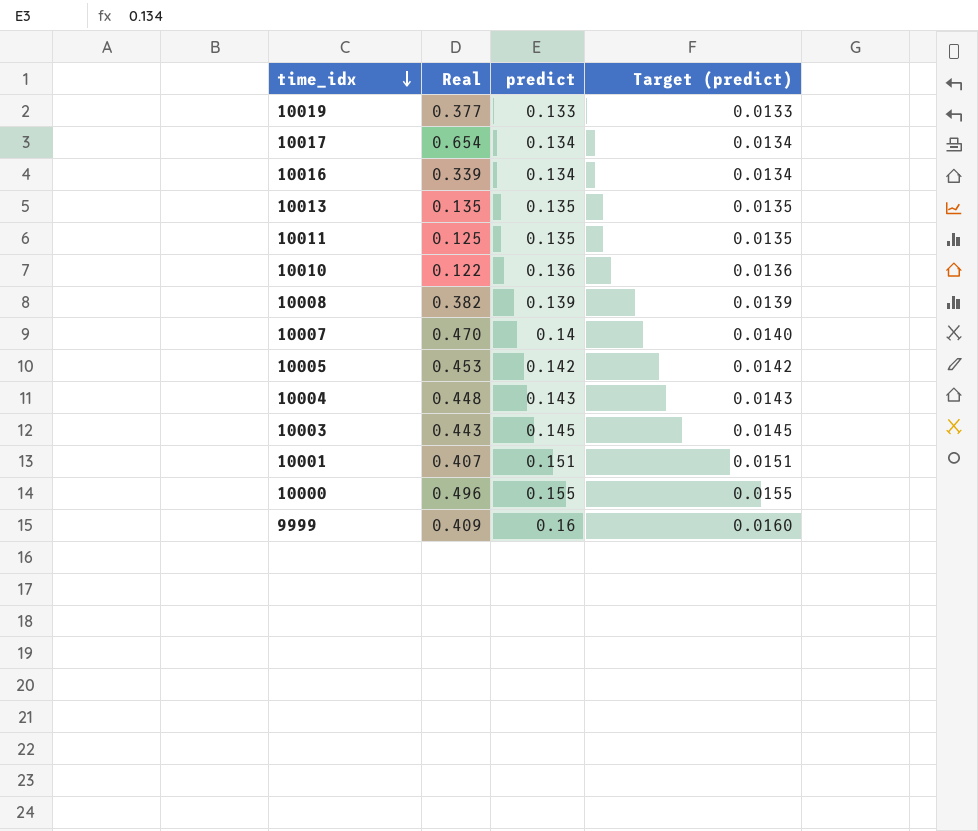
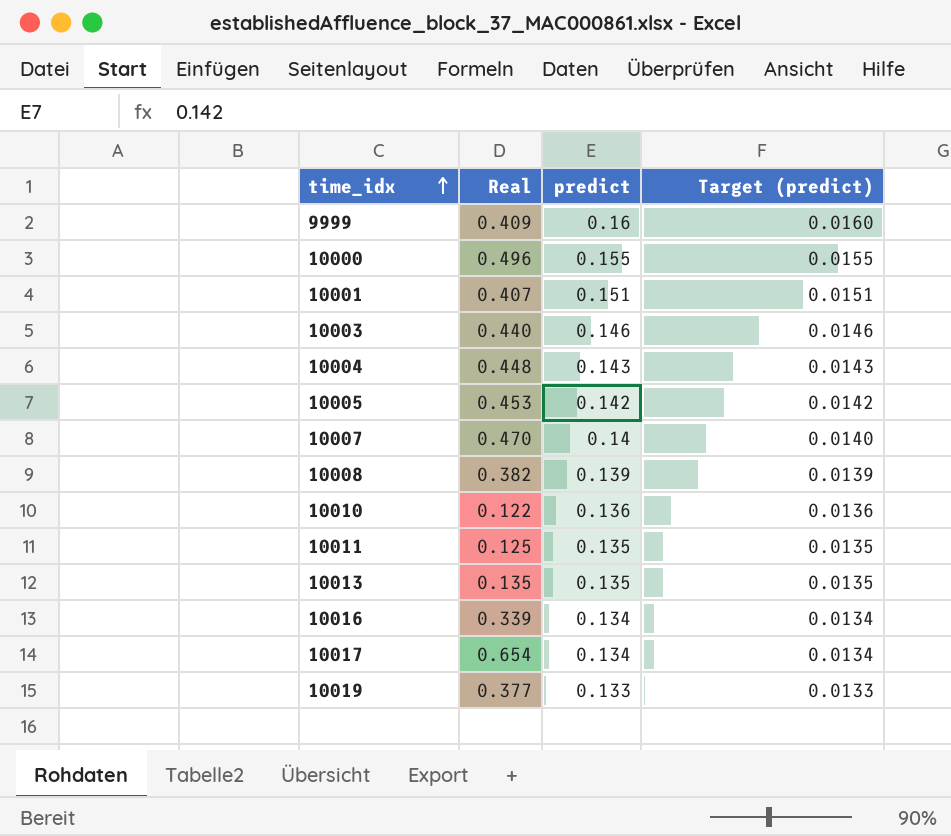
row order: time_idx descending -> time_idx ascending
10003 | Real: 0.443 -> 0.440
10003 | predict: 0.145 -> 0.146
10003 | Target (predict): 0.0145 -> 0.0146

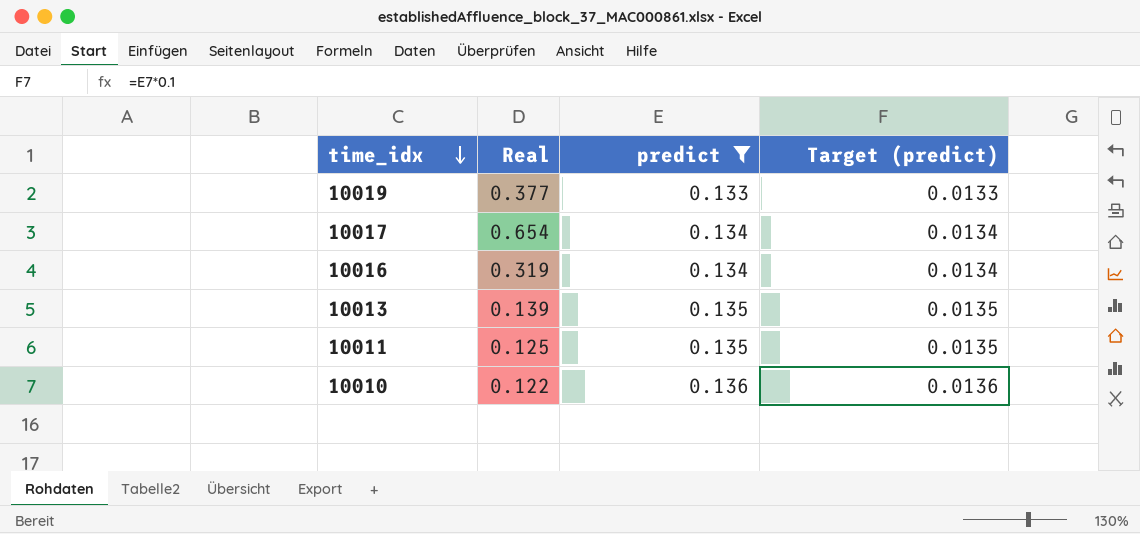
filter: none -> predict <= 0.136
row order: time_idx ascending -> time_idx descending
10016 | Real: 0.339 -> 0.319
10013 | Real: 0.135 -> 0.139

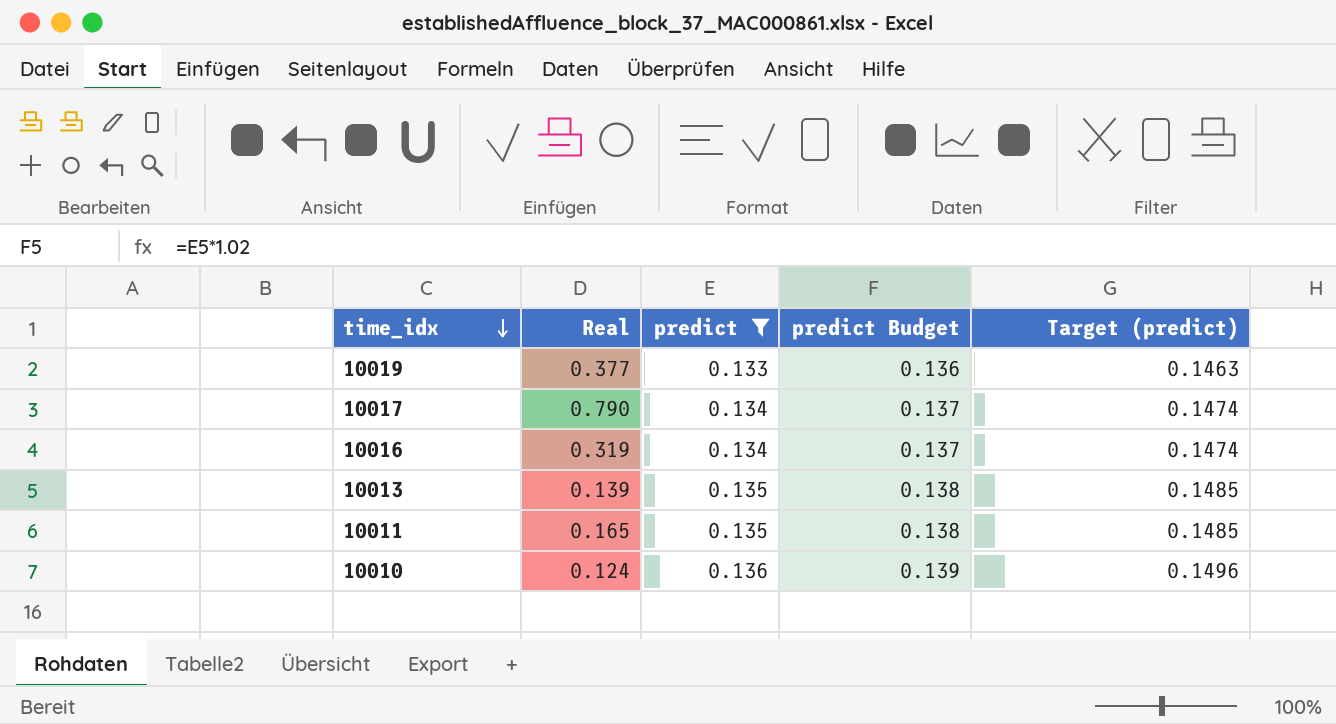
column predict Budget | formula: none -> [predict] * 1.02
column Target (predict) | formula: [predict] * 0.1 -> [predict] * 1.1
10017 | Real: 0.654 -> 0.790
10011 | Real: 0.125 -> 0.165
10010 | Real: 0.122 -> 0.124

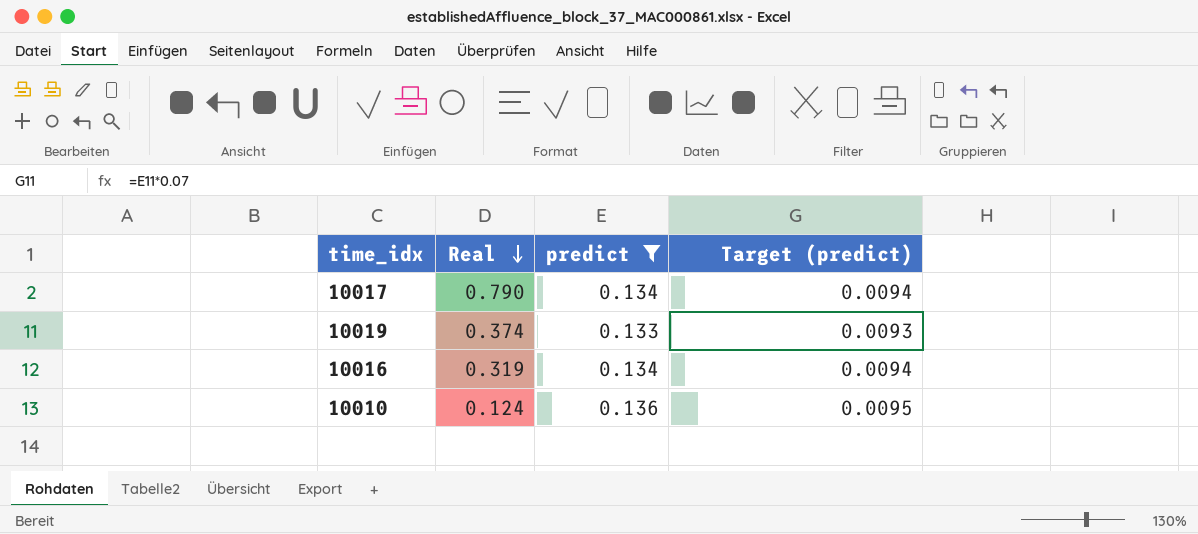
row order: time_idx descending -> Real descending
column predict Budget | formula: [predict] * 1.02 -> none
column Target (predict) | formula: [predict] * 1.1 -> [predict] * 0.07
row 10013: 0.139 | 0.135 | 0.138 | 0.1485 -> none
row 10011: 0.165 | 0.135 | 0.138 | 0.1485 -> none
10019 | Real: 0.377 -> 0.374

